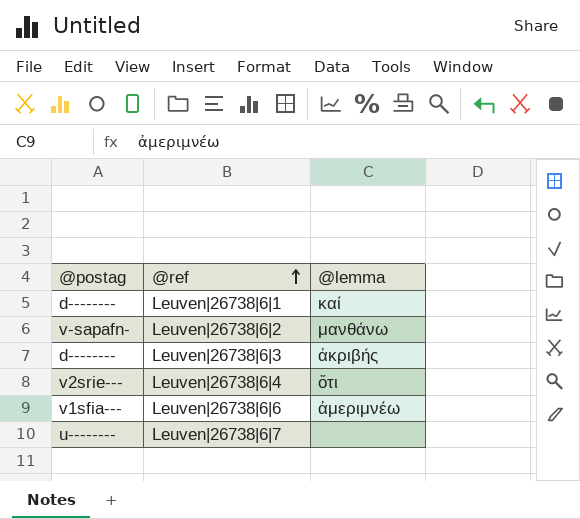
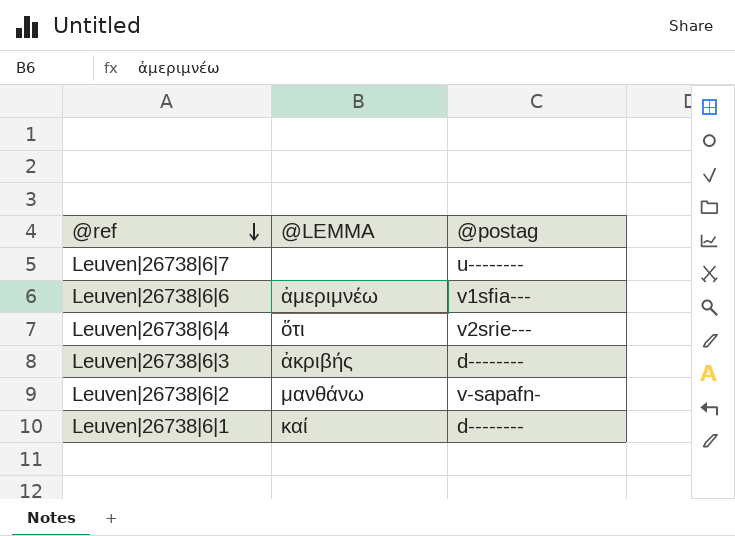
row order: @ref ascending -> @ref descending
column name: @lemma -> @LEMMA
column @postag | position: 1 -> 3

